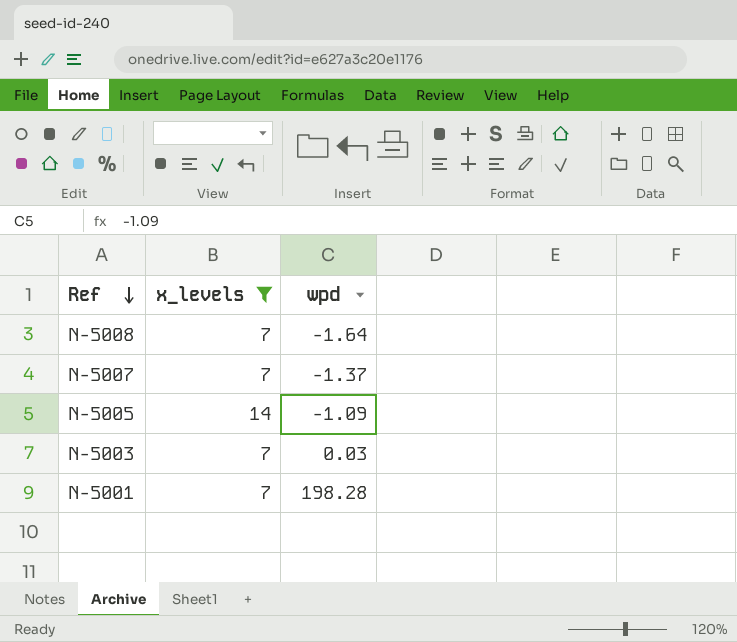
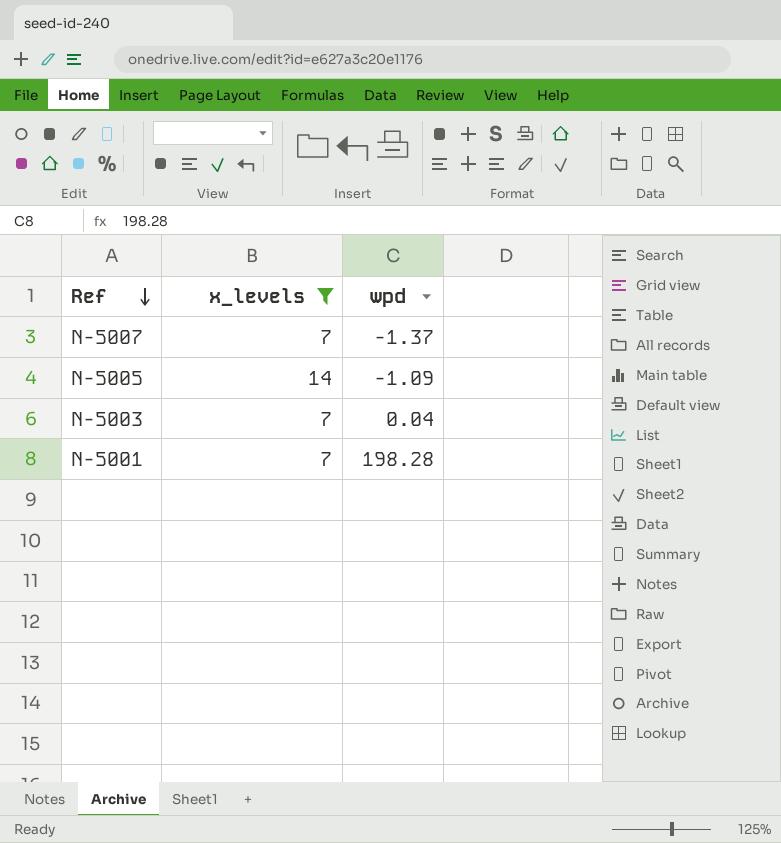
row N-5008: 7 | -1.64 -> none
N-5003 | wpd: 0.03 -> 0.04

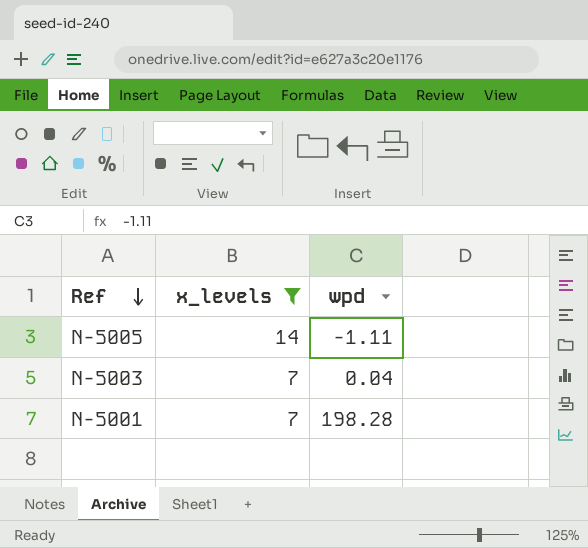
row N-5007: 7 | -1.37 -> none
N-5005 | wpd: -1.09 -> -1.11

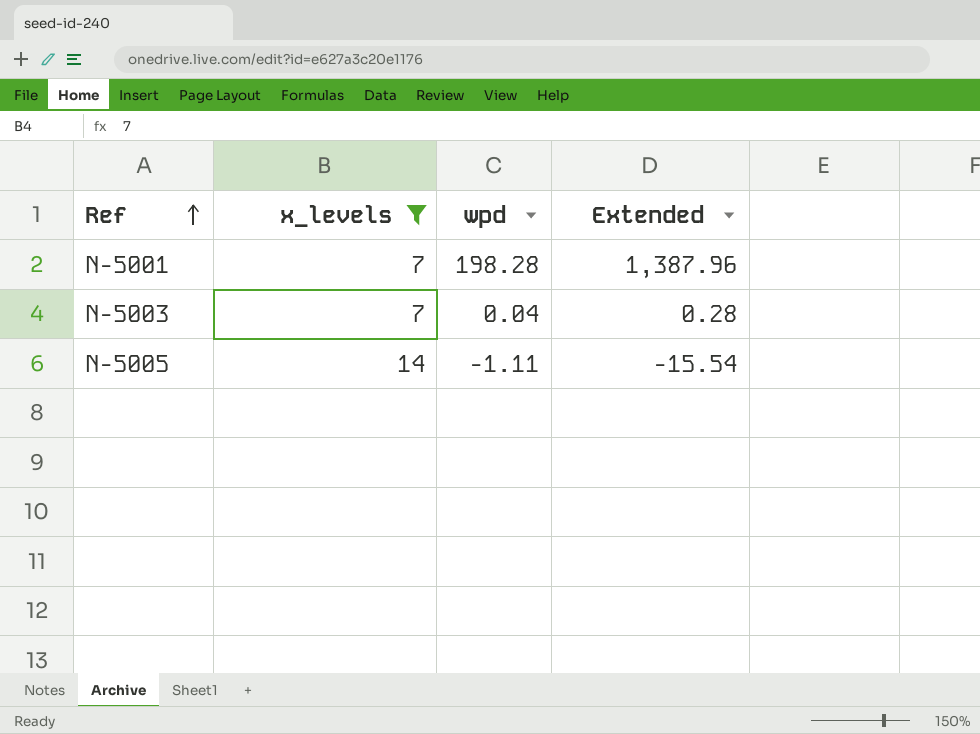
row order: Ref descending -> Ref ascending
column Extended | formula: none -> [x_levels] * [wpd]

